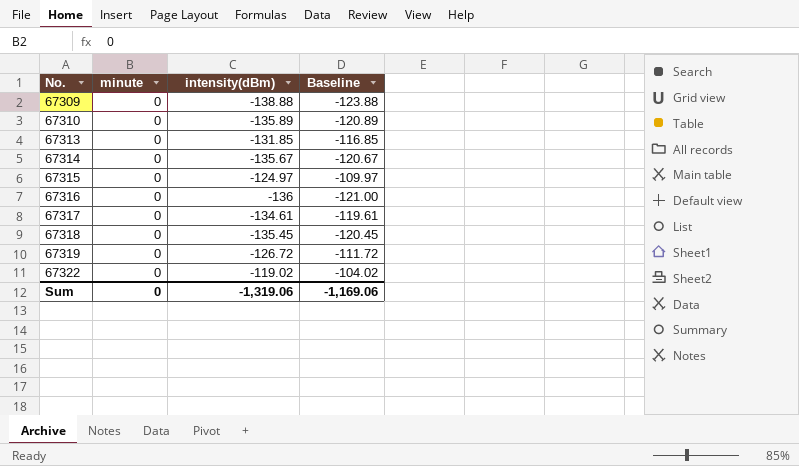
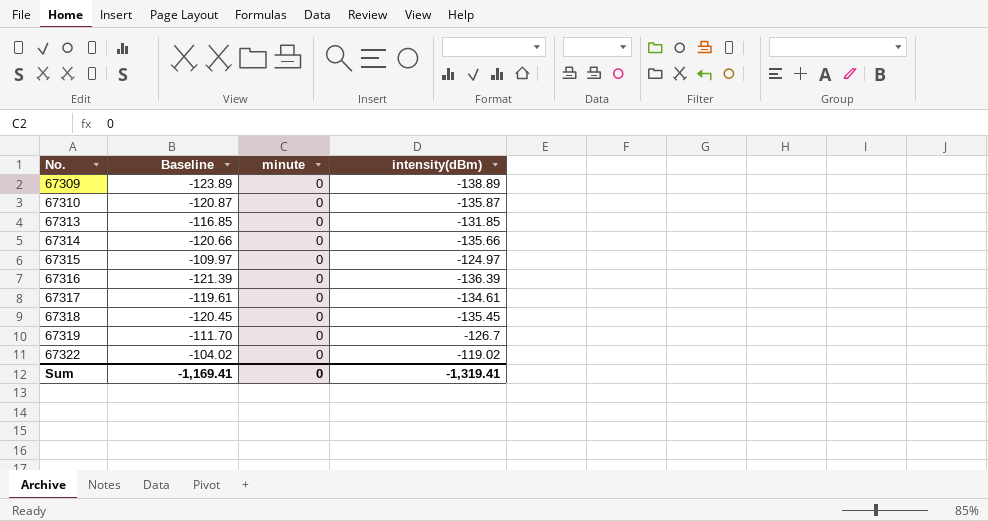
column Baseline | position: 4 -> 2
67309 | Baseline: -123.88 -> -123.89
67309 | intensity(dBm): -138.88 -> -138.89
67310 | Baseline: -120.89 -> -120.87
67310 | intensity(dBm): -135.89 -> -135.87
67314 | Baseline: -120.67 -> -120.66
67314 | intensity(dBm): -135.67 -> -135.66
67316 | Baseline: -121.00 -> -121.39
67316 | intensity(dBm): -136 -> -136.39
67319 | Baseline: -111.72 -> -111.70
67319 | intensity(dBm): -126.72 -> -126.7
Sum | Baseline: -1,169.06 -> -1,169.41
Sum | intensity(dBm): -1,319.06 -> -1,319.41

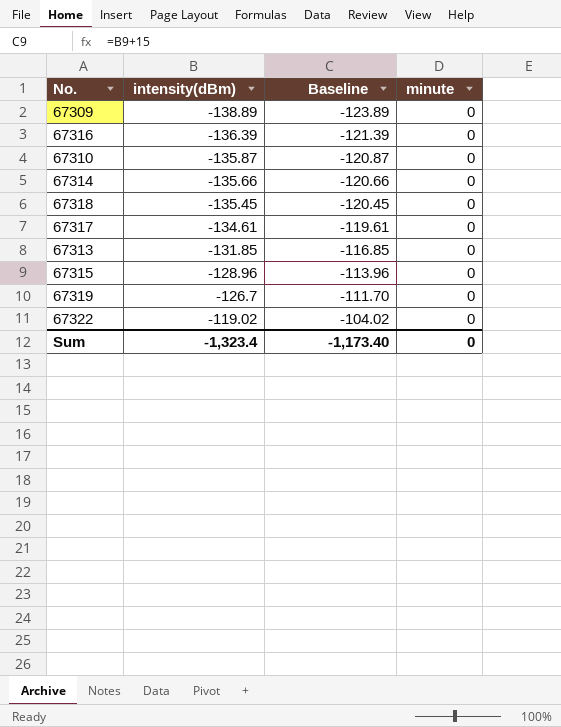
row order: No. ascending -> intensity(dBm) ascending
column intensity(dBm) | position: 4 -> 2
67315 | intensity(dBm): -124.97 -> -128.96
67315 | Baseline: -109.97 -> -113.96
Sum | intensity(dBm): -1,319.41 -> -1,323.4
Sum | Baseline: -1,169.41 -> -1,173.40

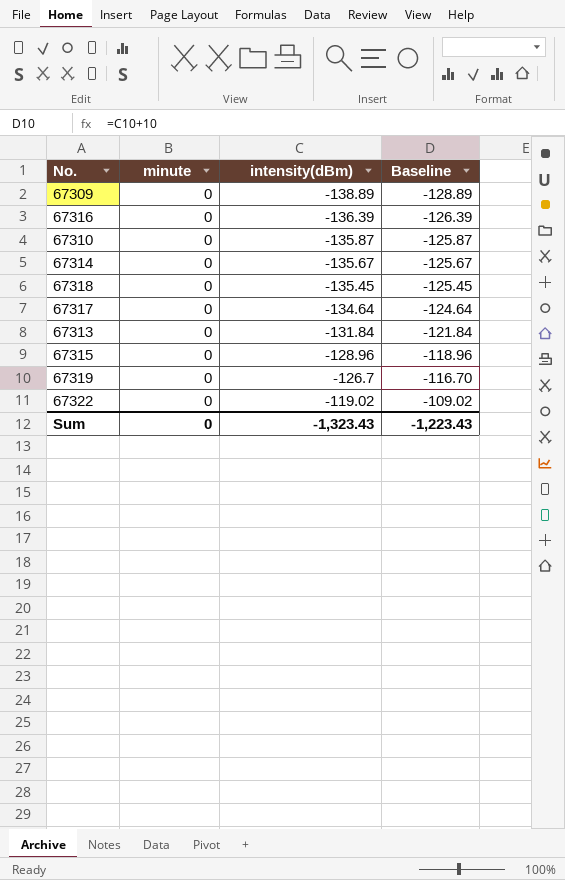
column minute | position: 4 -> 2
column Baseline | formula: [intensity(dBm)] + 15 -> [intensity(dBm)] + 10
67314 | intensity(dBm): -135.66 -> -135.67
67317 | intensity(dBm): -134.61 -> -134.64
67313 | intensity(dBm): -131.85 -> -131.84
Sum | intensity(dBm): -1,323.4 -> -1,323.43
Sum | Baseline: -1,173.40 -> -1,223.43

